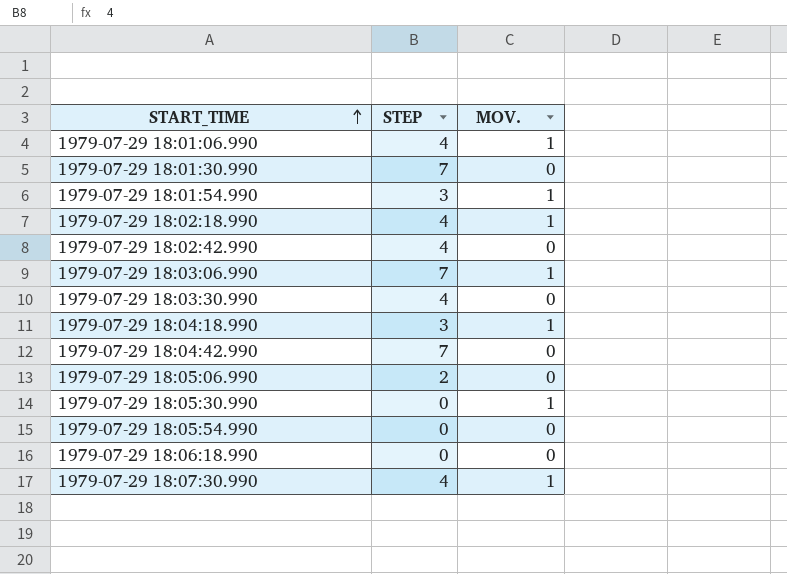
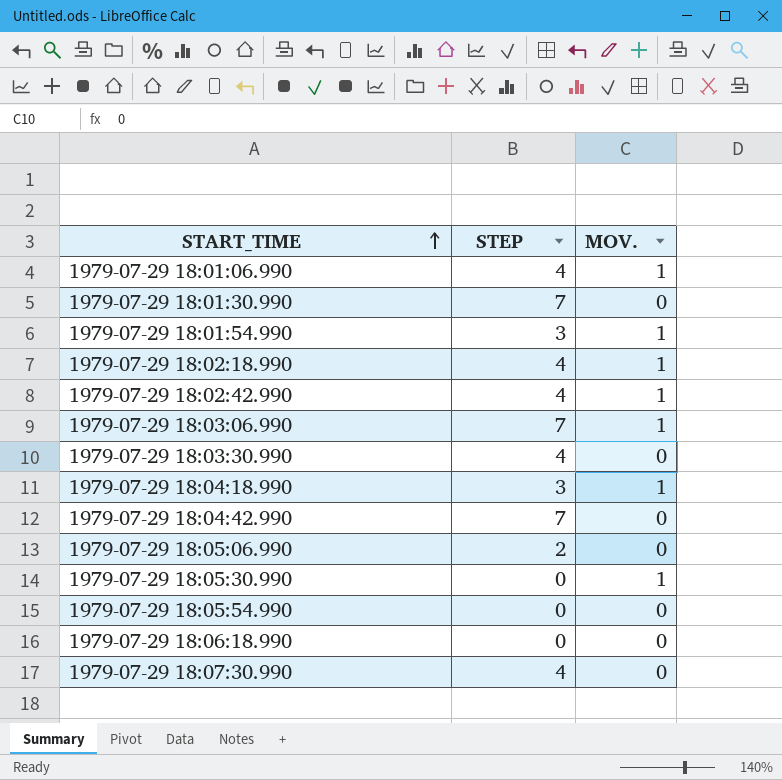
1979-07-29 18:02:42.990 | MOV.: 0 -> 1
1979-07-29 18:07:30.990 | MOV.: 1 -> 0

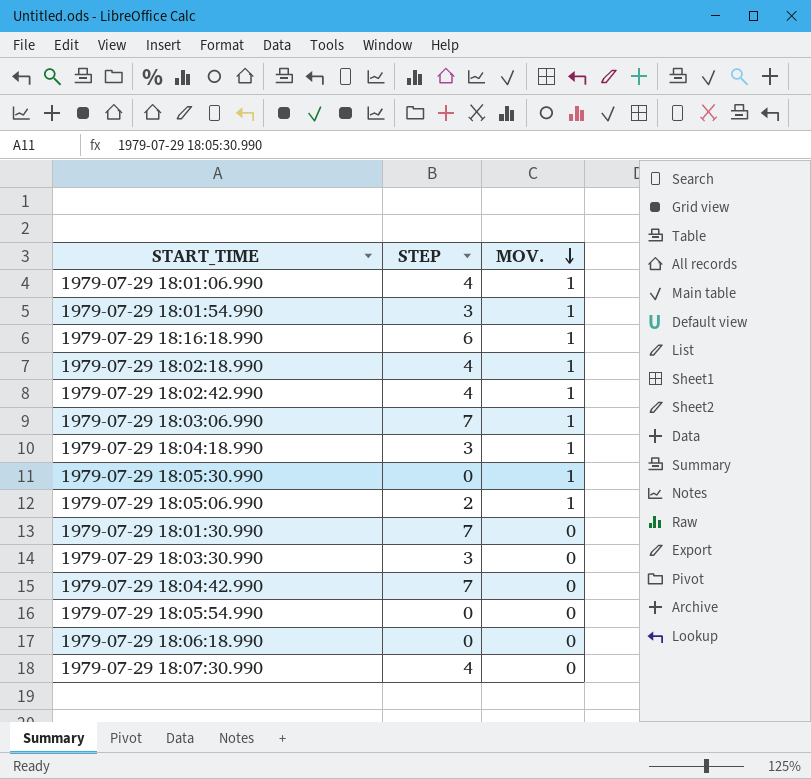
row order: START_TIME ascending -> MOV. descending
row 1979-07-29 18:16:18.990: none -> 6 | 1
1979-07-29 18:05:06.990 | MOV.: 0 -> 1
1979-07-29 18:03:30.990 | STEP: 4 -> 3

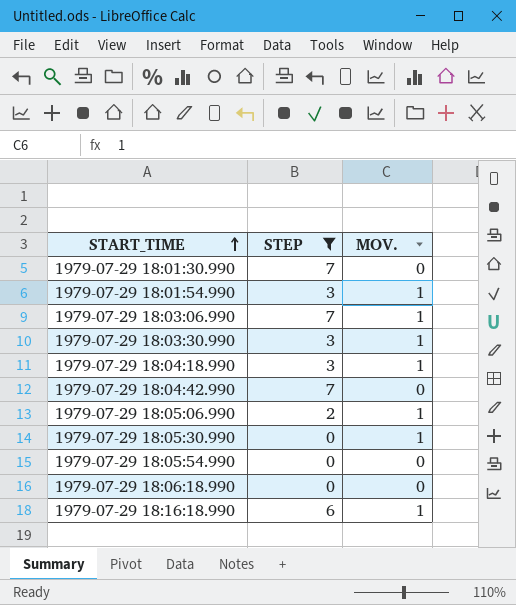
filter: none -> STEP != 4
row order: MOV. descending -> START_TIME ascending
1979-07-29 18:03:30.990 | MOV.: 0 -> 1

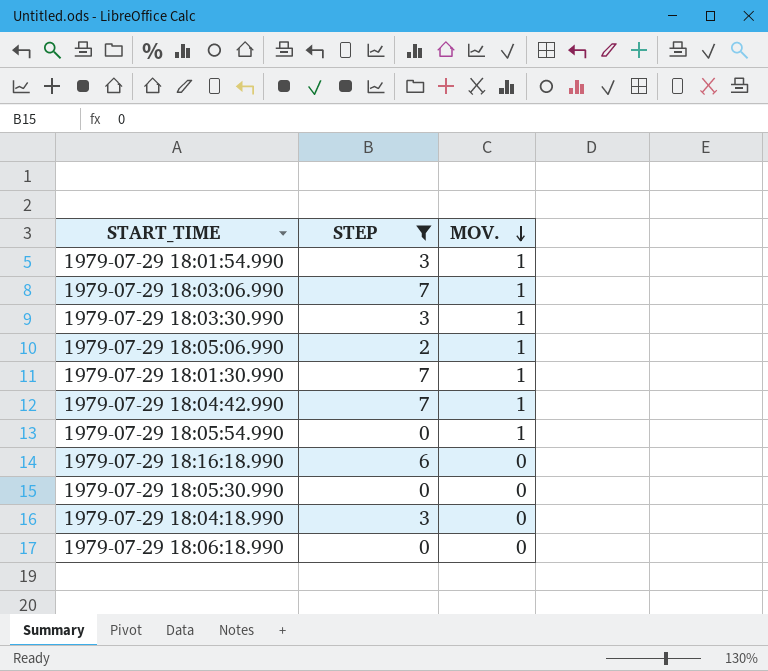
row order: START_TIME ascending -> MOV. descending
1979-07-29 18:01:30.990 | MOV.: 0 -> 1
1979-07-29 18:04:42.990 | MOV.: 0 -> 1
1979-07-29 18:05:54.990 | MOV.: 0 -> 1
1979-07-29 18:16:18.990 | MOV.: 1 -> 0
1979-07-29 18:05:30.990 | MOV.: 1 -> 0
1979-07-29 18:04:18.990 | MOV.: 1 -> 0

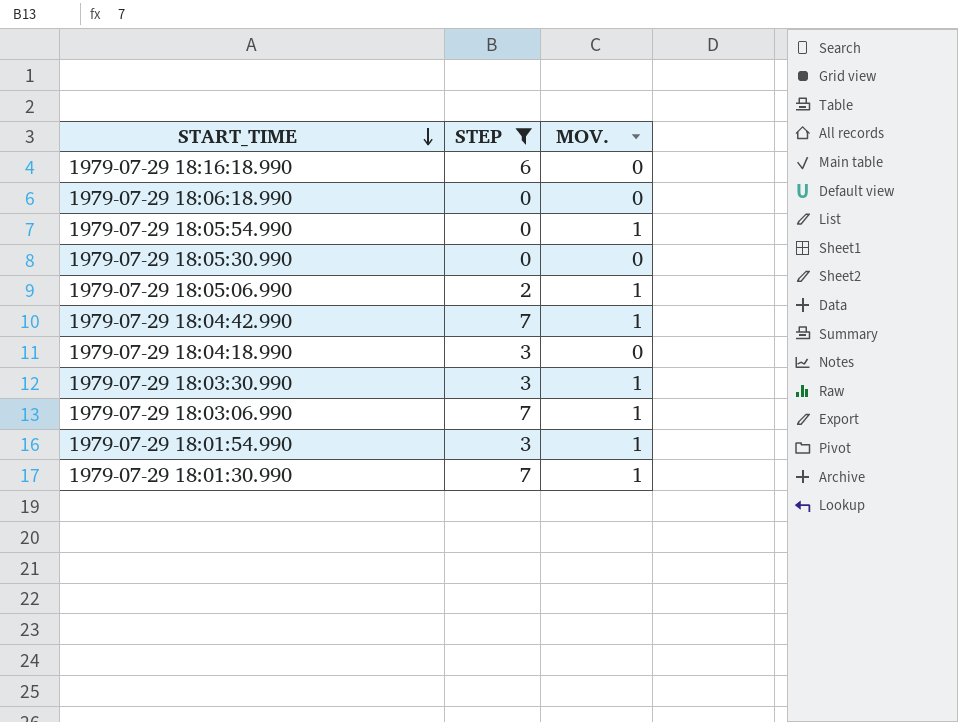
row order: MOV. descending -> START_TIME descending

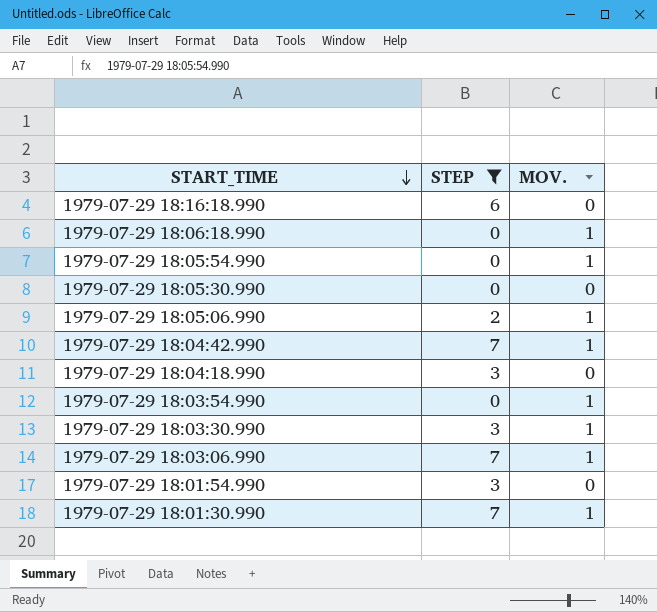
1979-07-29 18:06:18.990 | MOV.: 0 -> 1
row 1979-07-29 18:03:54.990: none -> 0 | 1
1979-07-29 18:01:54.990 | MOV.: 1 -> 0

